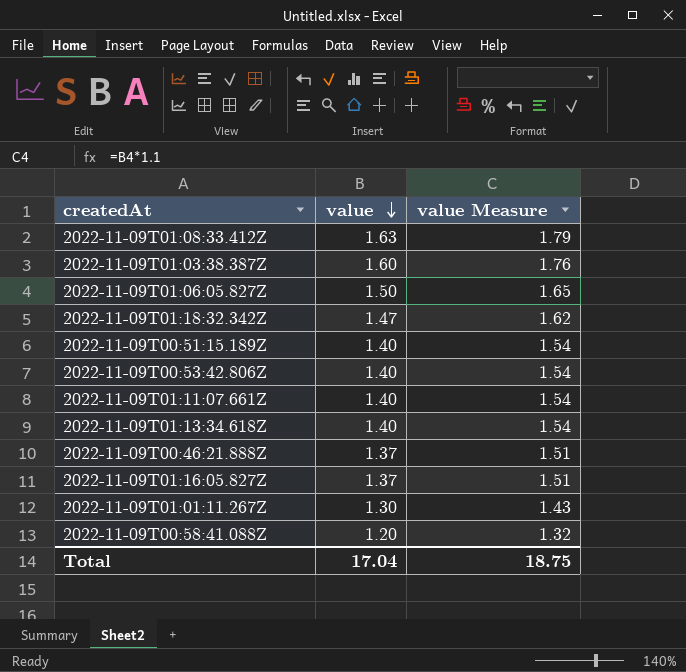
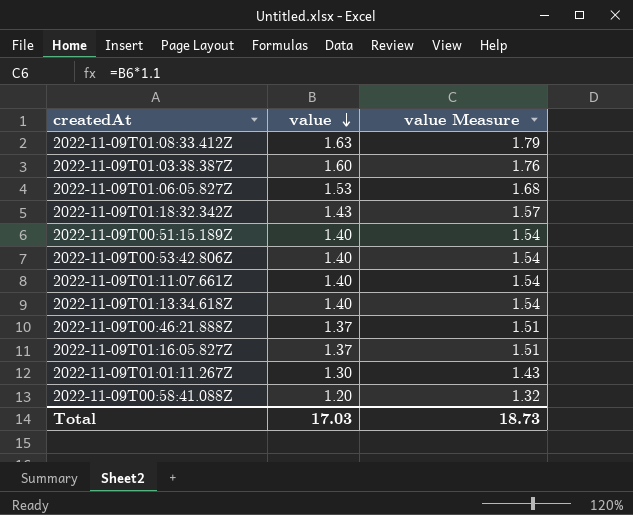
2022-11-09T01:06:05.827Z | value: 1.50 -> 1.53
2022-11-09T01:06:05.827Z | value Measure: 1.65 -> 1.68
2022-11-09T01:18:32.342Z | value: 1.47 -> 1.43
2022-11-09T01:18:32.342Z | value Measure: 1.62 -> 1.57
Total | value: 17.04 -> 17.03
Total | value Measure: 18.75 -> 18.73

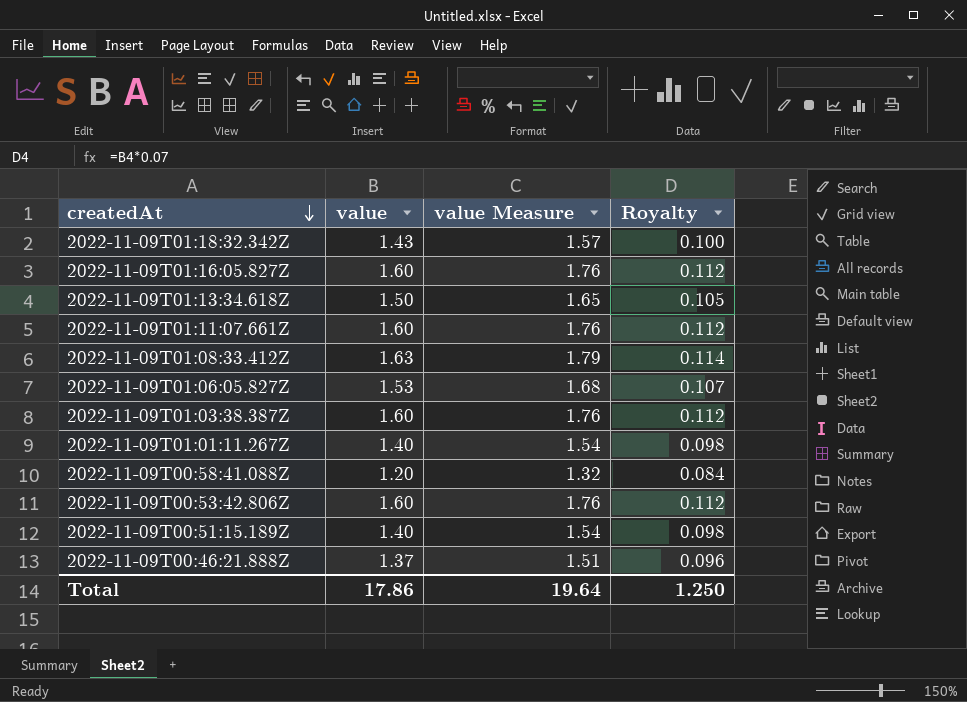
row order: value descending -> createdAt descending
column Royalty | formula: none -> [value] * 0.07
2022-11-09T01:16:05.827Z | value: 1.37 -> 1.60
2022-11-09T01:16:05.827Z | value Measure: 1.51 -> 1.76
2022-11-09T01:13:34.618Z | value: 1.40 -> 1.50
2022-11-09T01:13:34.618Z | value Measure: 1.54 -> 1.65
2022-11-09T01:11:07.661Z | value: 1.40 -> 1.60
2022-11-09T01:11:07.661Z | value Measure: 1.54 -> 1.76
2022-11-09T01:01:11.267Z | value: 1.30 -> 1.40
2022-11-09T01:01:11.267Z | value Measure: 1.43 -> 1.54
2022-11-09T00:53:42.806Z | value: 1.40 -> 1.60
2022-11-09T00:53:42.806Z | value Measure: 1.54 -> 1.76
Total | value: 17.03 -> 17.86
Total | value Measure: 18.73 -> 19.64

